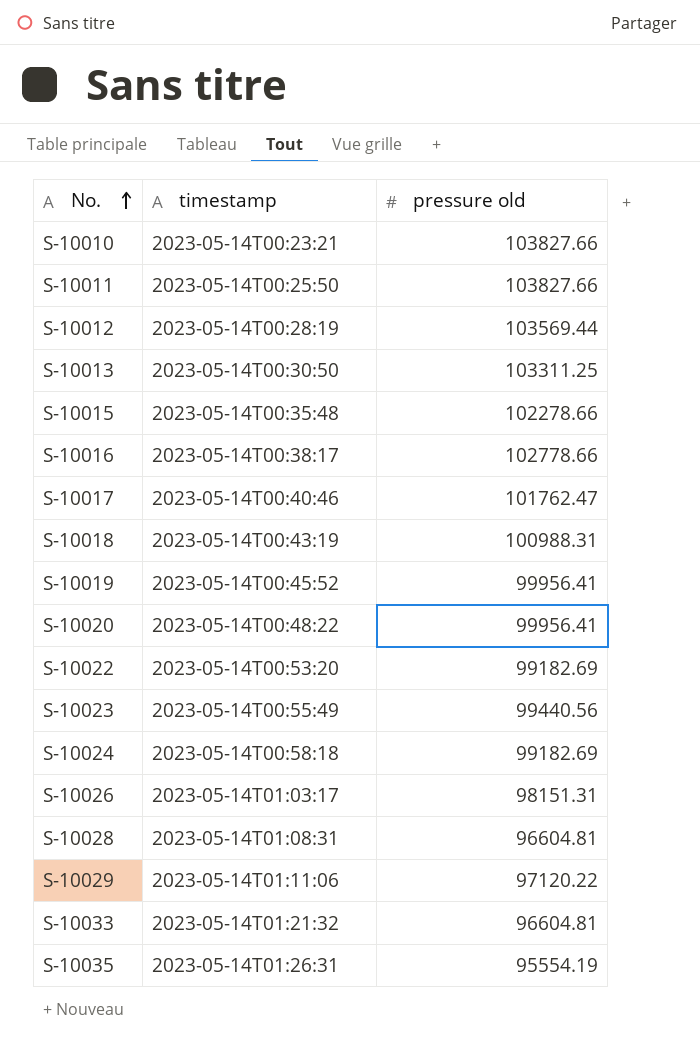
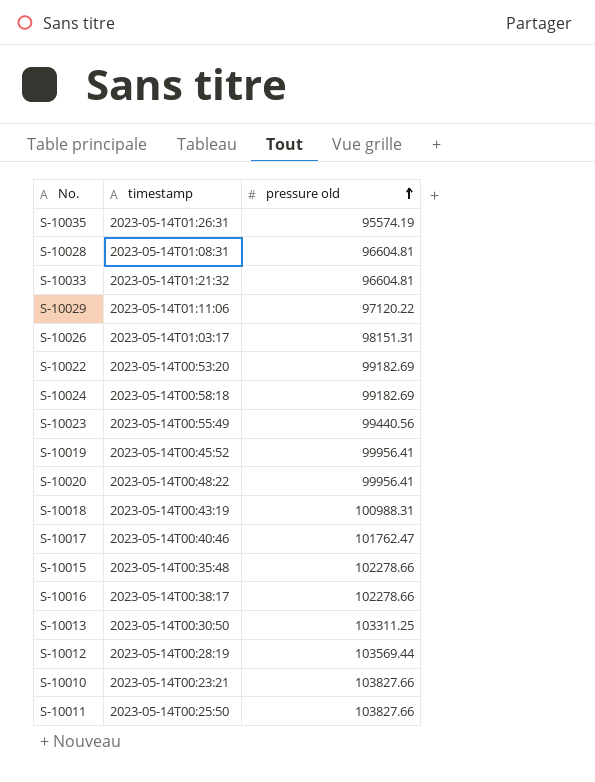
row order: No. ascending -> pressure old ascending
S-10035 | pressure old: 95554.19 -> 95574.19
S-10016 | pressure old: 102778.66 -> 102278.66

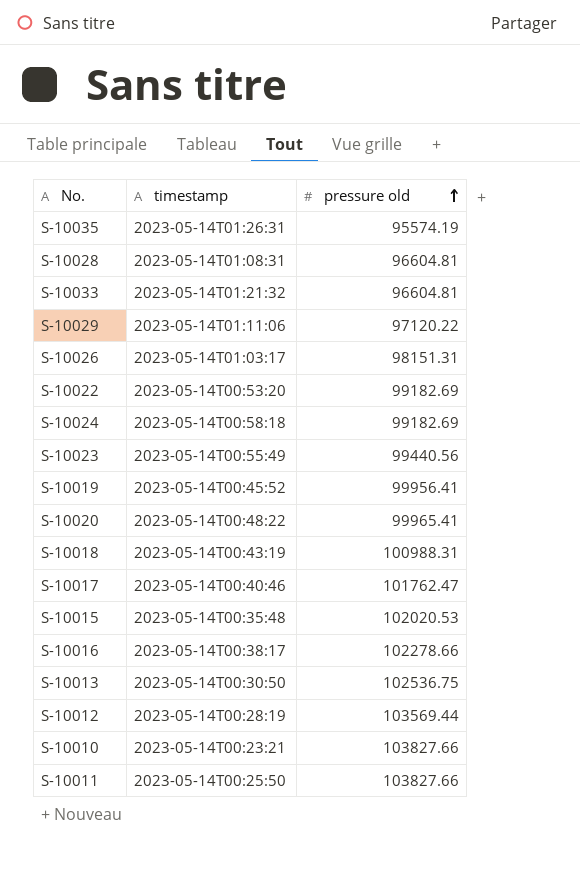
S-10020 | pressure old: 99956.41 -> 99965.41
S-10015 | pressure old: 102278.66 -> 102020.53
S-10013 | pressure old: 103311.25 -> 102536.75

